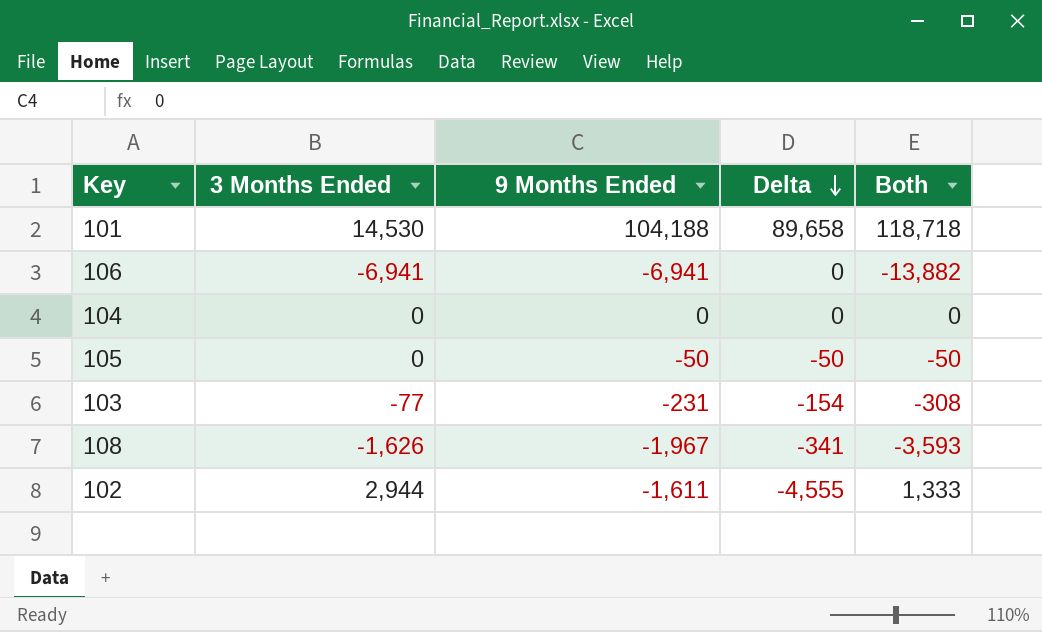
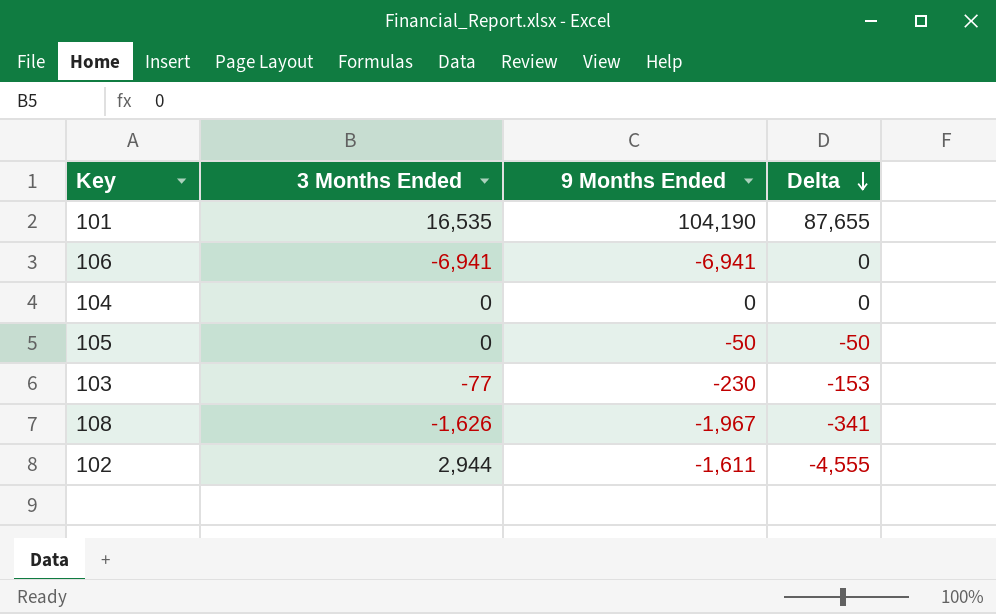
column Both | formula: [3 Months Ended] + [9 Months Ended] -> none
101 | 3 Months Ended: 14,530 -> 16,535
101 | 9 Months Ended: 104,188 -> 104,190
101 | Delta: 89,658 -> 87,655
103 | 9 Months Ended: -231 -> -230
103 | Delta: -154 -> -153

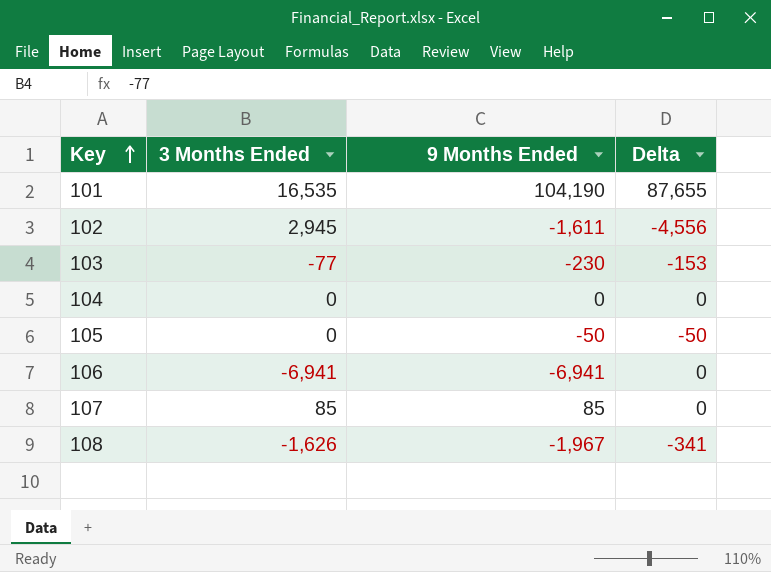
row order: Delta descending -> Key ascending
102 | 3 Months Ended: 2,944 -> 2,945
102 | Delta: -4,555 -> -4,556
row 107: none -> 85 | 85 | 0

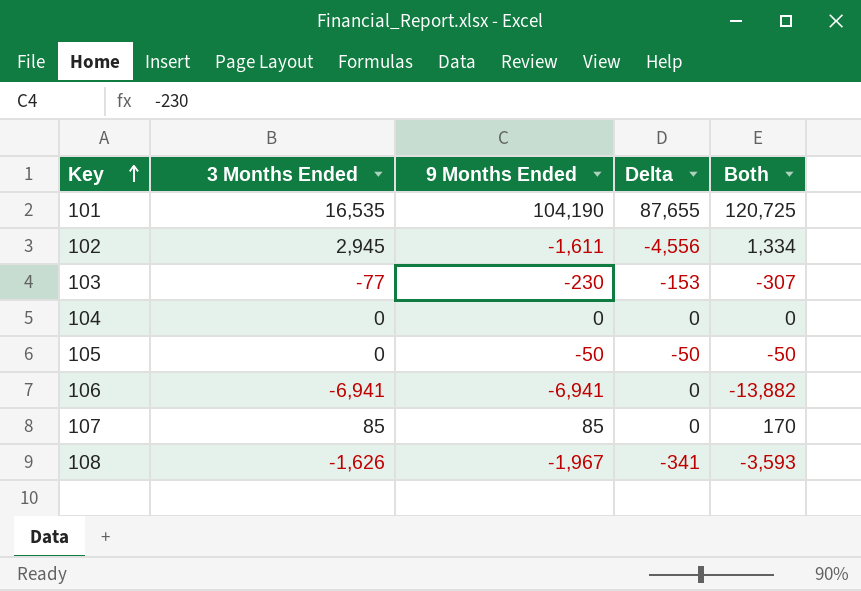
column Both | formula: none -> [3 Months Ended] + [9 Months Ended]

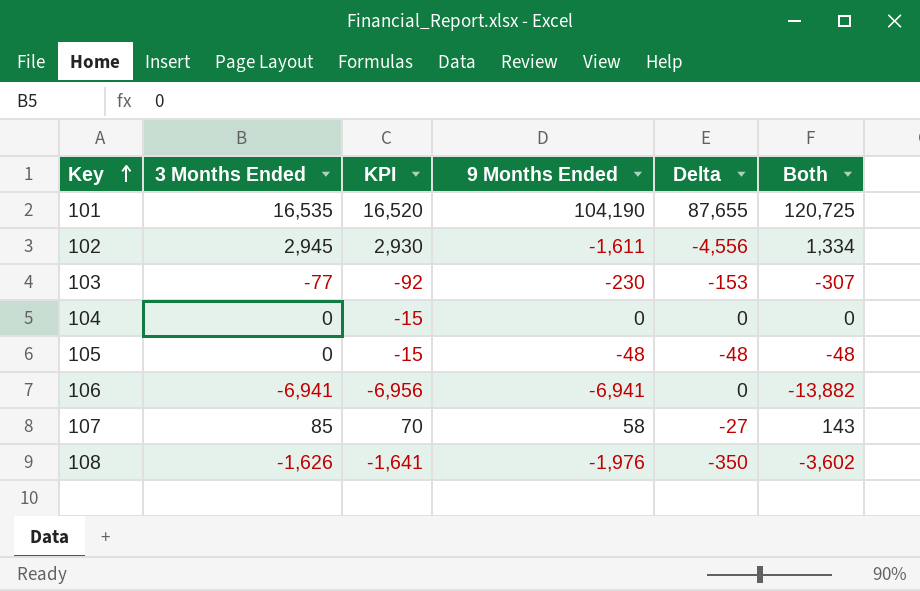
column KPI | formula: none -> [3 Months Ended] - 15
105 | 9 Months Ended: -50 -> -48
105 | Delta: -50 -> -48
105 | Both: -50 -> -48
107 | 9 Months Ended: 85 -> 58
107 | Delta: 0 -> -27
107 | Both: 170 -> 143
108 | 9 Months Ended: -1,967 -> -1,976
108 | Delta: -341 -> -350
108 | Both: -3,593 -> -3,602

